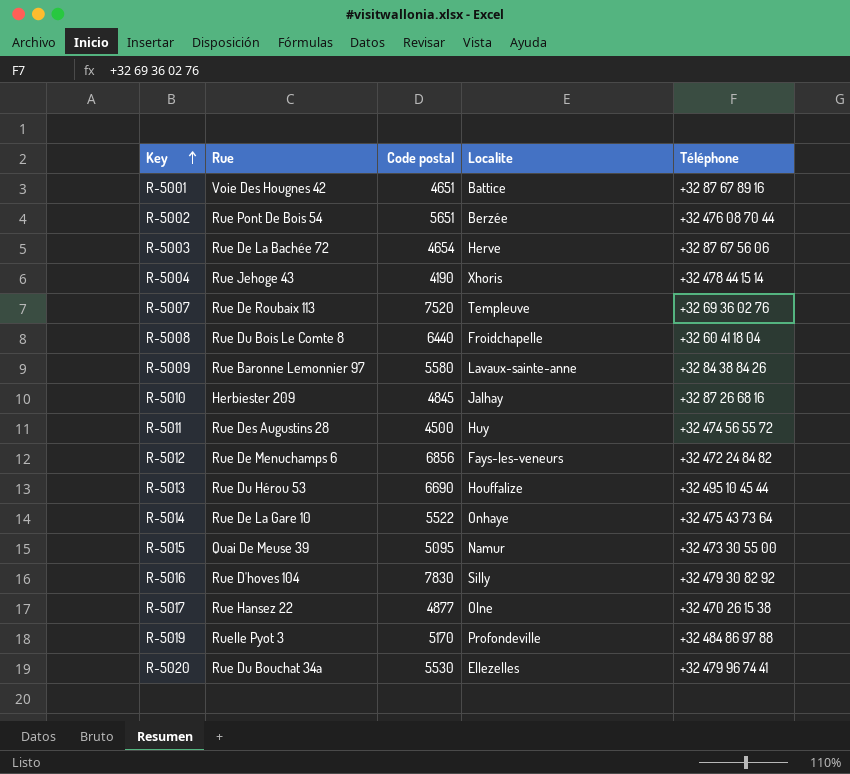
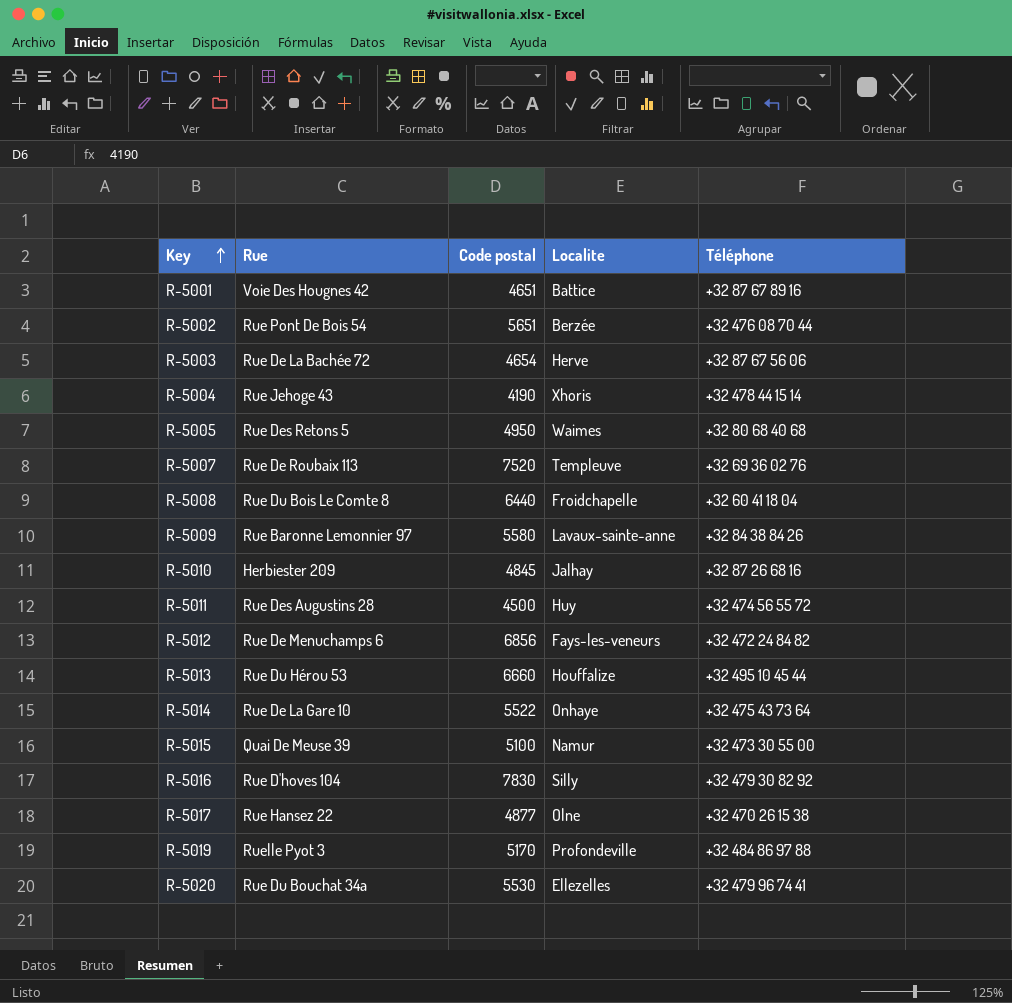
row R-5005: none -> Rue Des Retons 5 | 4950 | Waimes | +32 80 68 40 68
R-5013 | Code postal: 6690 -> 6660
R-5015 | Code postal: 5095 -> 5100

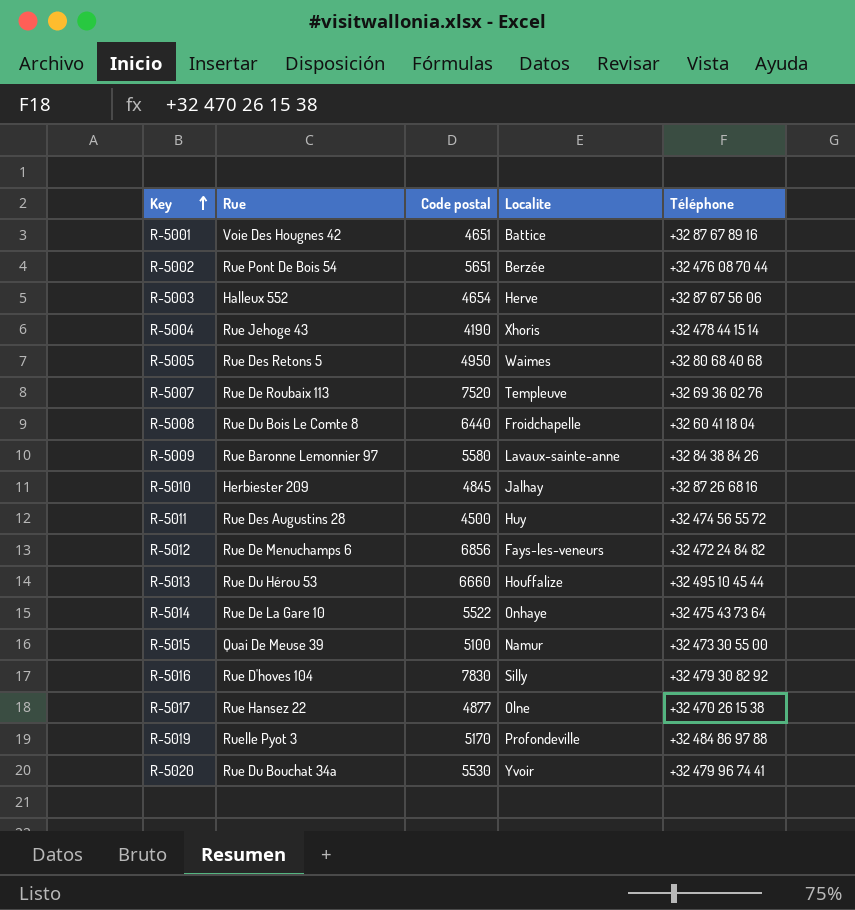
R-5003 | Rue: Rue De La Bachée 72 -> Halleux 552
R-5020 | Localite: Ellezelles -> Yvoir

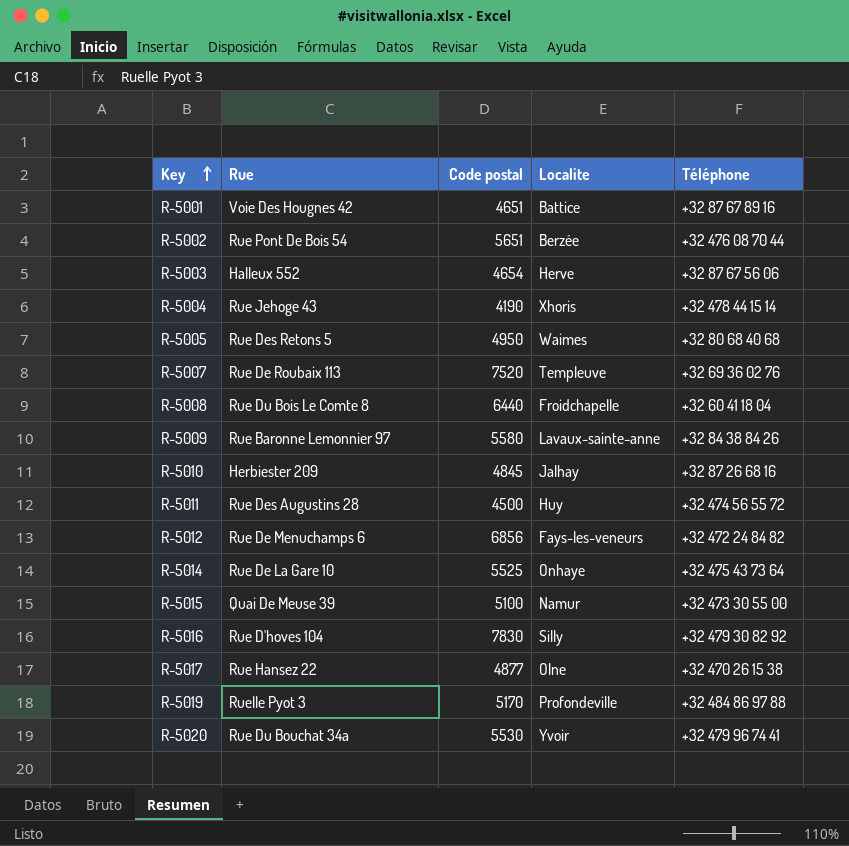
row R-5013: Rue Du Hérou 53 | 6660 | Houffalize | +32 495 10 45 44 -> none
R-5014 | Code postal: 5522 -> 5525

